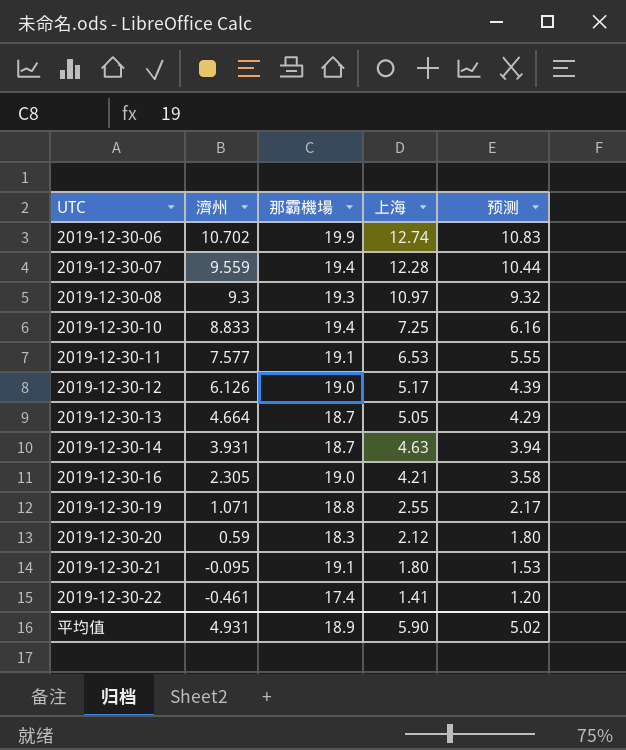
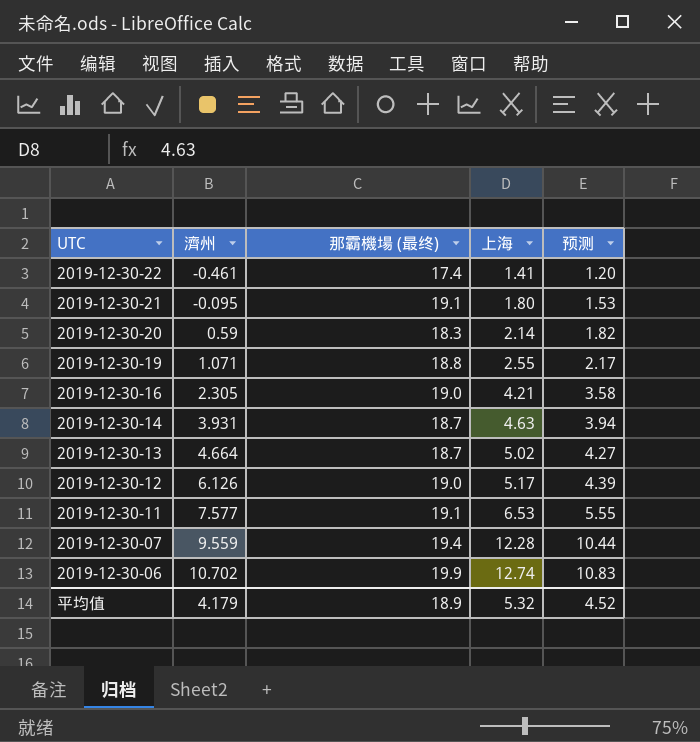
row order: UTC ascending -> UTC descending
column name: 那霸機場 -> 那霸機場 (最终)
row 2019-12-30-08: 9.3 | 19.3 | 10.97 | 9.32 -> none
row 2019-12-30-10: 8.833 | 19.4 | 7.25 | 6.16 -> none
2019-12-30-20 | 上海: 2.12 -> 2.14
2019-12-30-20 | 预测: 1.80 -> 1.82
2019-12-30-13 | 上海: 5.05 -> 5.02
2019-12-30-13 | 预测: 4.29 -> 4.27
平均值 | 濟州: 4.931 -> 4.179
平均值 | 上海: 5.90 -> 5.32
平均值 | 预测: 5.02 -> 4.52

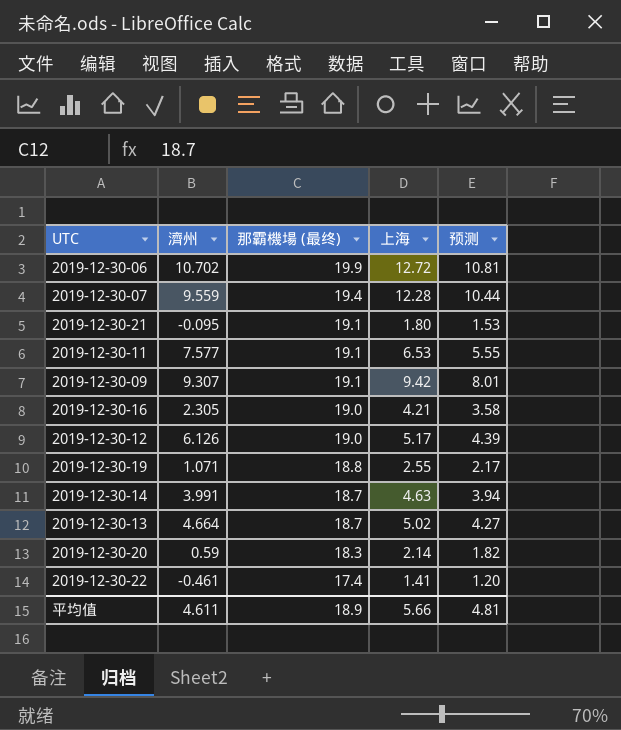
row order: UTC descending -> 那霸機場 (最终) descending
2019-12-30-06 | 上海: 12.74 -> 12.72
2019-12-30-06 | 预测: 10.83 -> 10.81
row 2019-12-30-09: none -> 9.307 | 19.1 | 9.42 | 8.01
2019-12-30-14 | 濟州: 3.931 -> 3.991
平均值 | 濟州: 4.179 -> 4.611
平均值 | 上海: 5.32 -> 5.66
平均值 | 预测: 4.52 -> 4.81

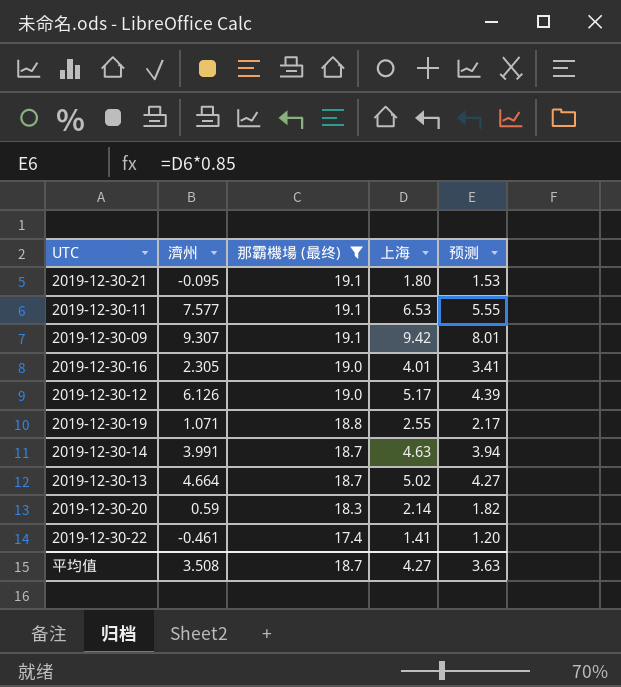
filter: none -> 那霸機場 (最终) <= 19.1
2019-12-30-16 | 上海: 4.21 -> 4.01
2019-12-30-16 | 预测: 3.58 -> 3.41
平均值 | 濟州: 4.611 -> 3.508
平均值 | 那霸機場 (最终): 18.9 -> 18.7
平均值 | 上海: 5.66 -> 4.27
平均值 | 预测: 4.81 -> 3.63

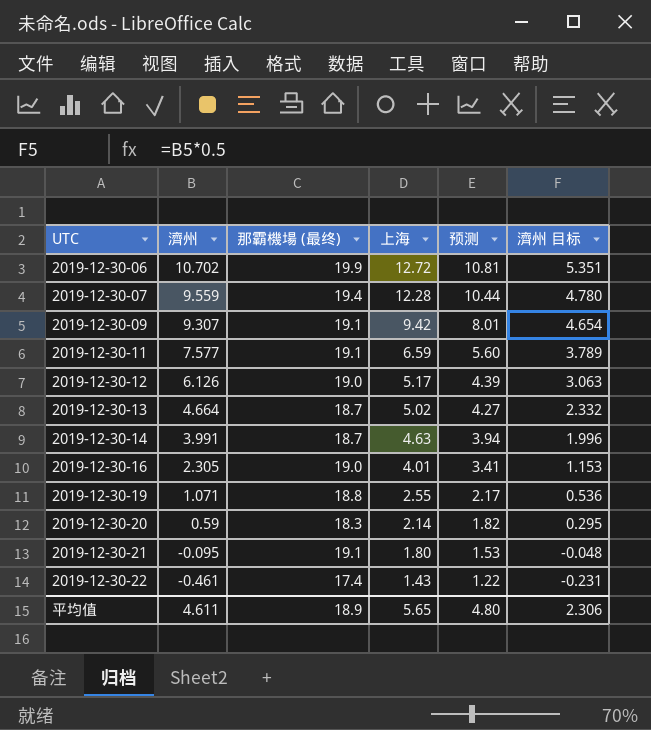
filter: 那霸機場 (最终) <= 19.1 -> none
row order: 那霸機場 (最终) descending -> UTC ascending
column 濟州 目标 | formula: none -> [濟州] * 0.5
2019-12-30-11 | 上海: 6.53 -> 6.59
2019-12-30-11 | 预测: 5.55 -> 5.60
2019-12-30-22 | 上海: 1.41 -> 1.43
2019-12-30-22 | 预测: 1.20 -> 1.22
平均值 | 濟州: 3.508 -> 4.611
平均值 | 那霸機場 (最终): 18.7 -> 18.9
平均值 | 上海: 4.27 -> 5.65
平均值 | 预测: 3.63 -> 4.80

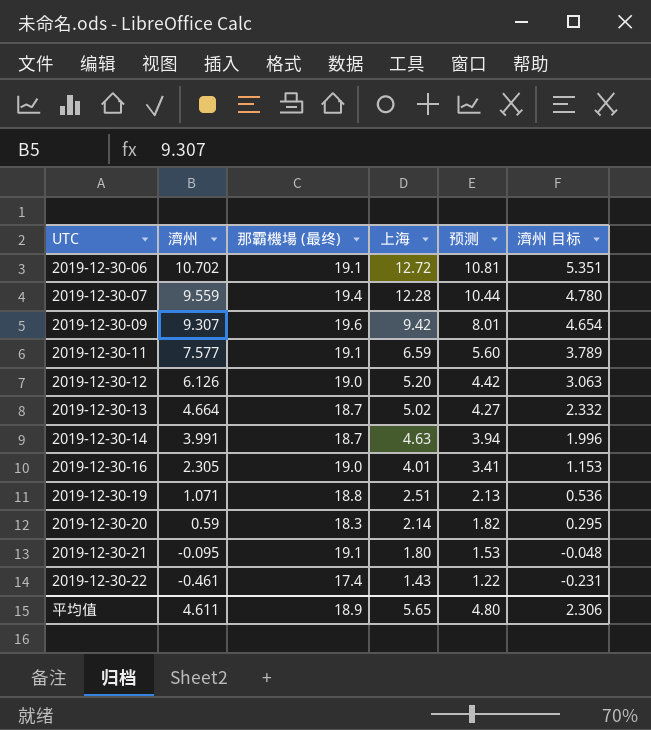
2019-12-30-06 | 那霸機場 (最终): 19.9 -> 19.1
2019-12-30-09 | 那霸機場 (最终): 19.1 -> 19.6
2019-12-30-12 | 上海: 5.17 -> 5.20
2019-12-30-12 | 预测: 4.39 -> 4.42
2019-12-30-19 | 上海: 2.55 -> 2.51
2019-12-30-19 | 预测: 2.17 -> 2.13

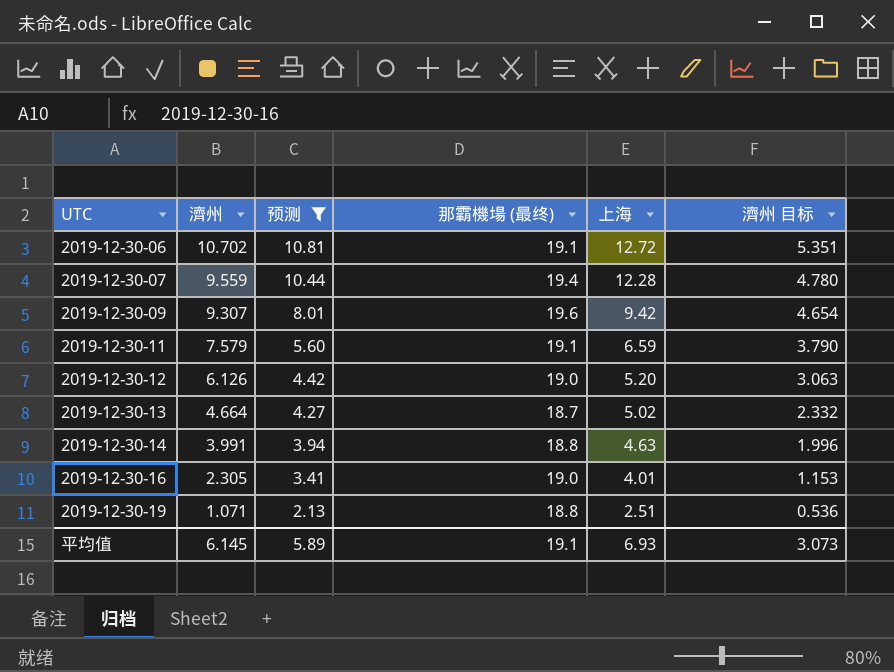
filter: none -> 预测 >= 2.13
column 预测 | position: 5 -> 3
2019-12-30-11 | 濟州: 7.577 -> 7.579
2019-12-30-11 | 濟州 目标: 3.789 -> 3.790
2019-12-30-14 | 那霸機場 (最终): 18.7 -> 18.8
平均值 | 濟州: 4.611 -> 6.145
平均值 | 预测: 4.80 -> 5.89
平均值 | 那霸機場 (最终): 18.9 -> 19.1
平均值 | 上海: 5.65 -> 6.93
平均值 | 濟州 目标: 2.306 -> 3.073

